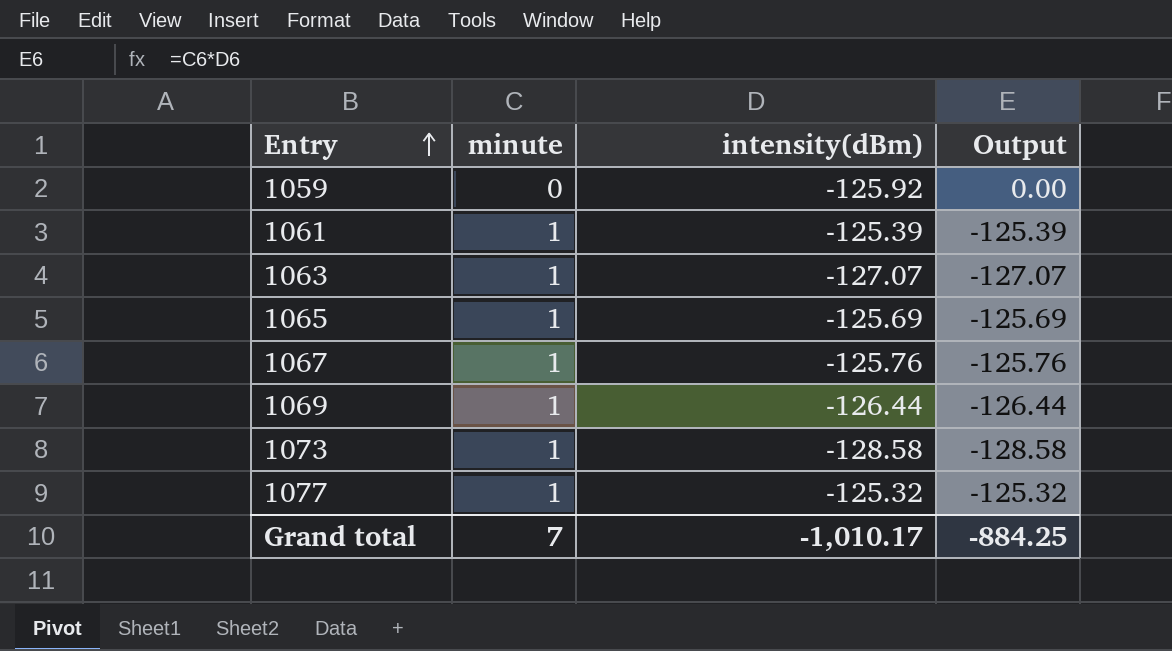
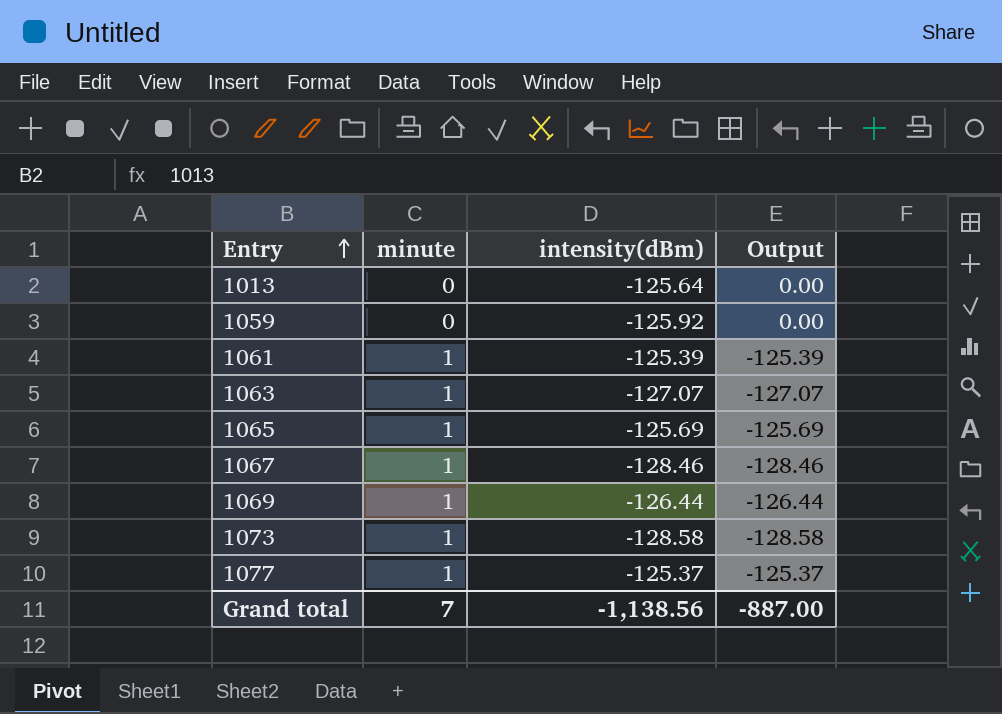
row 1013: none -> 0 | -125.64 | 0.00
1067 | intensity(dBm): -125.76 -> -128.46
1067 | Output: -125.76 -> -128.46
1077 | intensity(dBm): -125.32 -> -125.37
1077 | Output: -125.32 -> -125.37
Grand total | intensity(dBm): -1,010.17 -> -1,138.56
Grand total | Output: -884.25 -> -887.00

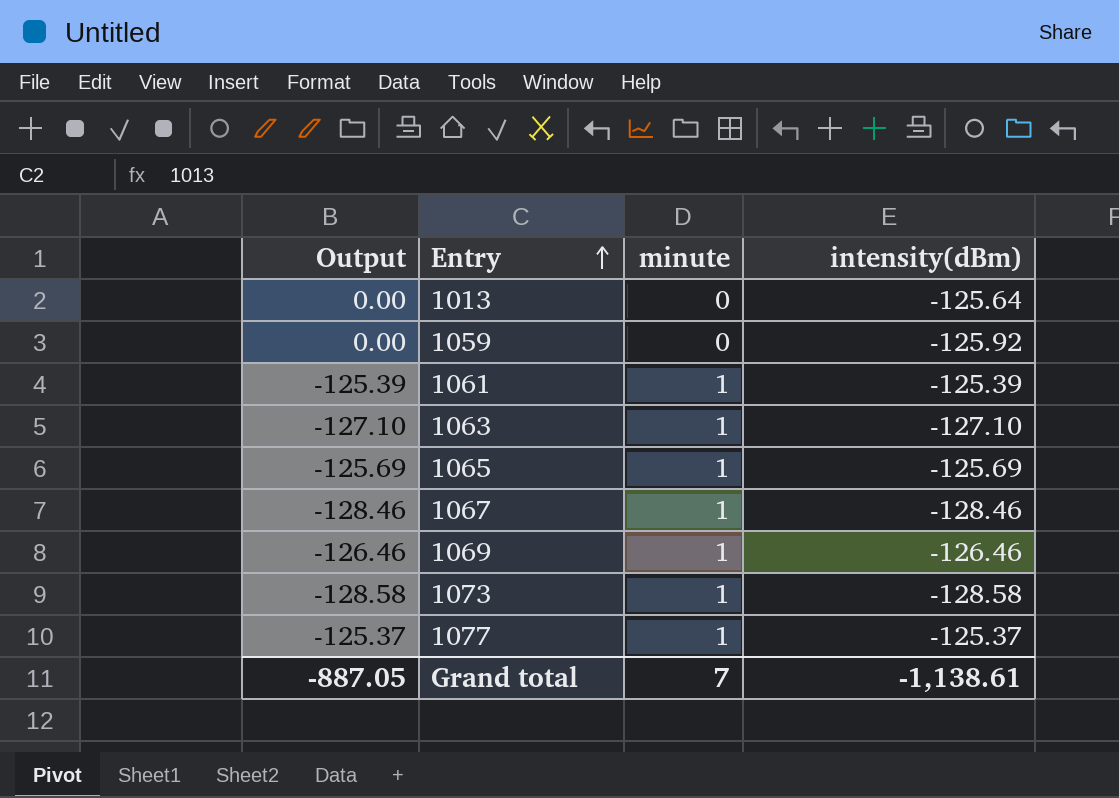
column Output | position: 4 -> 1
1063 | Output: -127.07 -> -127.10
1063 | intensity(dBm): -127.07 -> -127.10
1069 | Output: -126.44 -> -126.46
1069 | intensity(dBm): -126.44 -> -126.46
Grand total | Output: -887.00 -> -887.05
Grand total | intensity(dBm): -1,138.56 -> -1,138.61

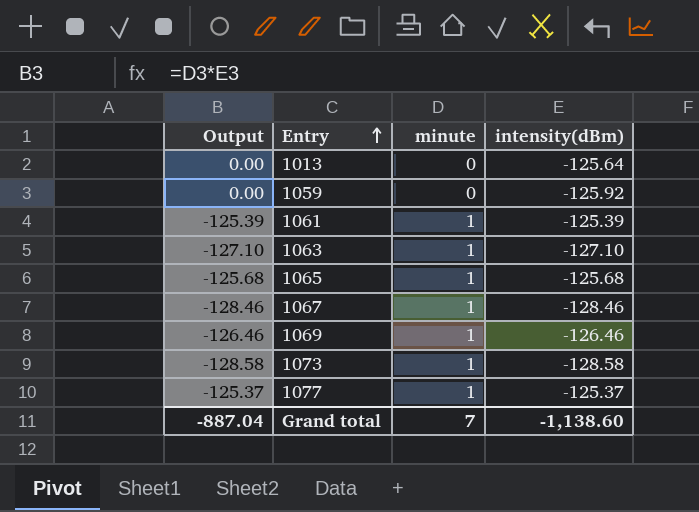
1065 | Output: -125.69 -> -125.68
1065 | intensity(dBm): -125.69 -> -125.68
Grand total | Output: -887.05 -> -887.04
Grand total | intensity(dBm): -1,138.61 -> -1,138.60

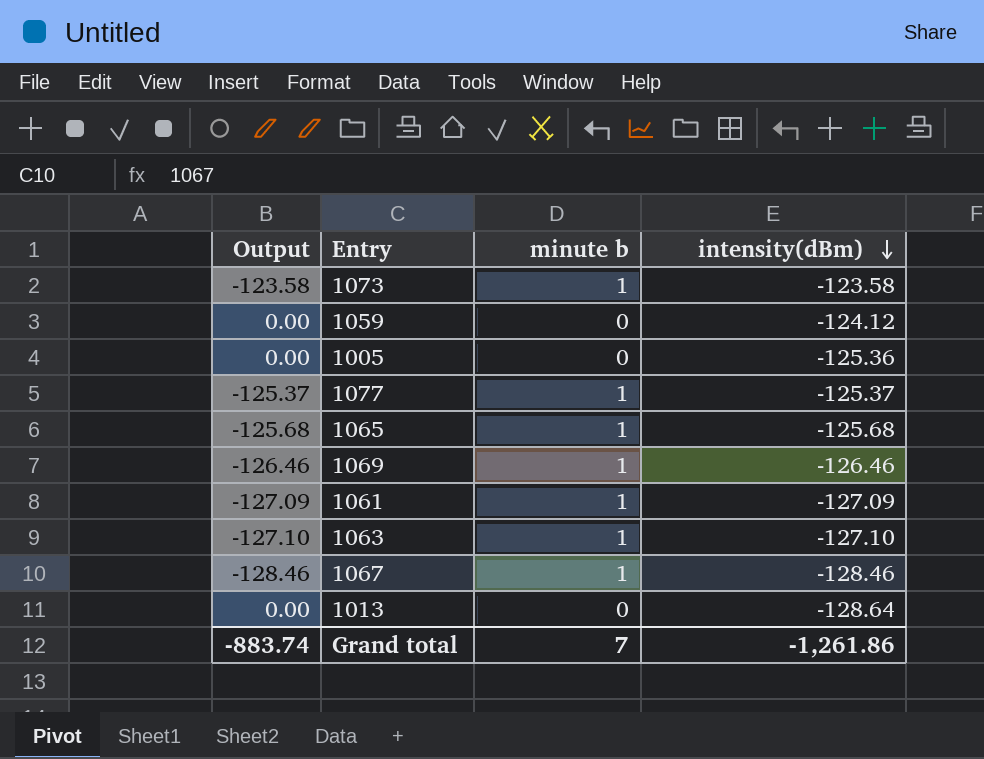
row order: Entry ascending -> intensity(dBm) descending
column name: minute -> minute b
1073 | Output: -128.58 -> -123.58
1073 | intensity(dBm): -128.58 -> -123.58
1059 | intensity(dBm): -125.92 -> -124.12
row 1005: none -> 0.00 | 0 | -125.36
1061 | Output: -125.39 -> -127.09
1061 | intensity(dBm): -125.39 -> -127.09
1013 | intensity(dBm): -125.64 -> -128.64
Grand total | Output: -887.04 -> -883.74
Grand total | intensity(dBm): -1,138.60 -> -1,261.86

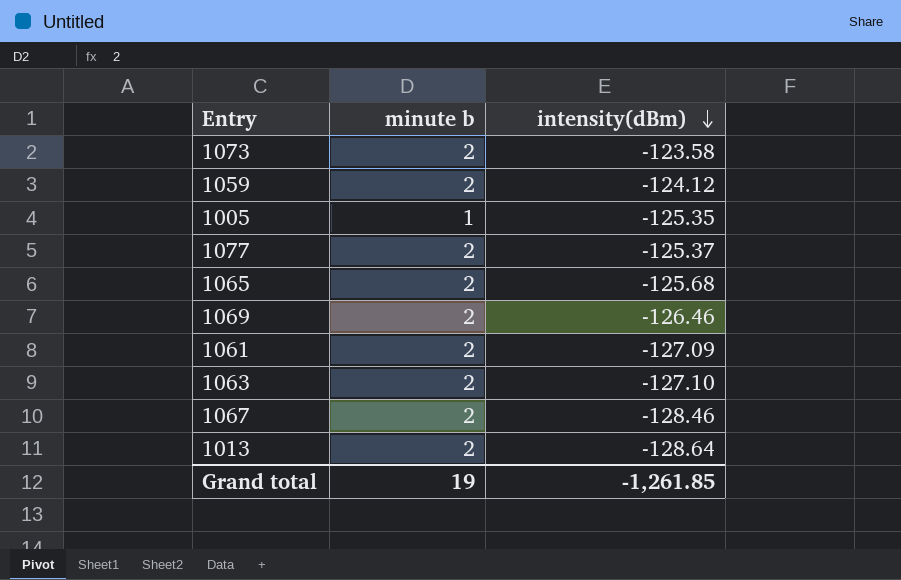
column Output | formula: [minute b] * [intensity(dBm)] -> none
1073 | minute b: 1 -> 2
1059 | minute b: 0 -> 2
1005 | minute b: 0 -> 1
1005 | intensity(dBm): -125.36 -> -125.35
1077 | minute b: 1 -> 2
1065 | minute b: 1 -> 2
1069 | minute b: 1 -> 2
1061 | minute b: 1 -> 2
1063 | minute b: 1 -> 2
1067 | minute b: 1 -> 2
1013 | minute b: 0 -> 2
Grand total | minute b: 7 -> 19
Grand total | intensity(dBm): -1,261.86 -> -1,261.85

